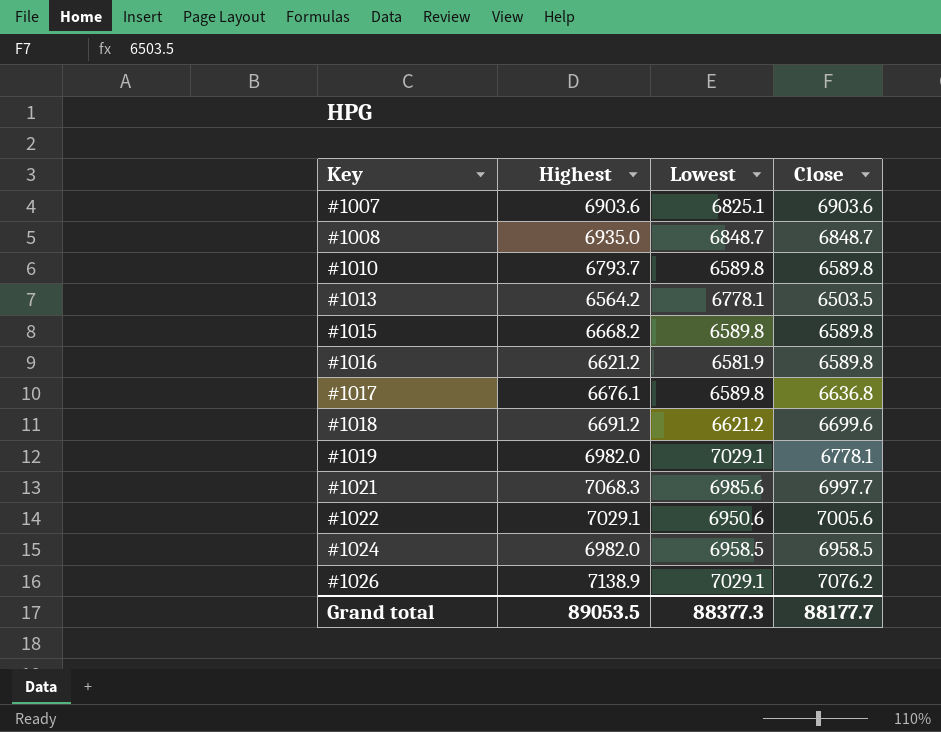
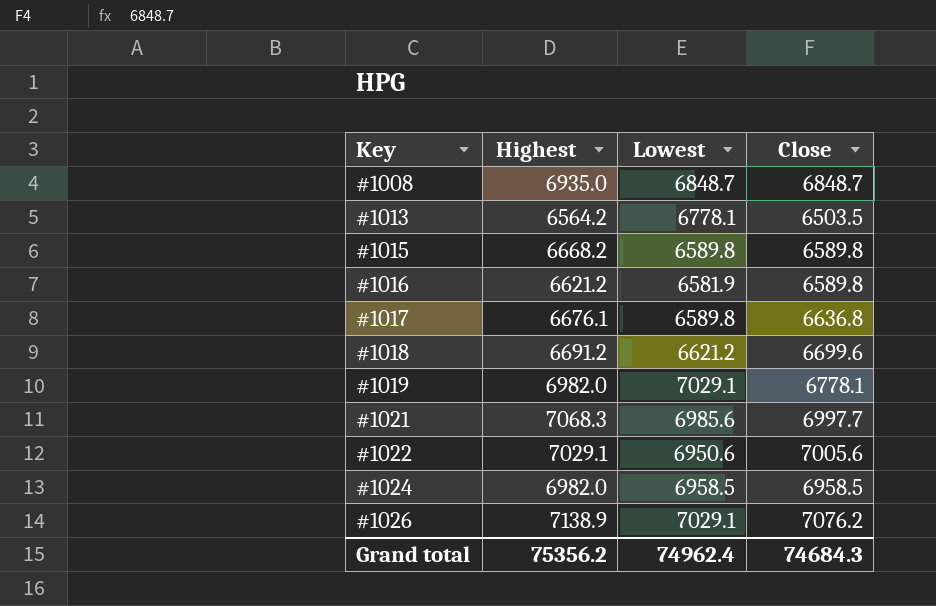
row #1007: 6903.6 | 6825.1 | 6903.6 -> none
row #1010: 6793.7 | 6589.8 | 6589.8 -> none
Grand total | Highest: 89053.5 -> 75356.2
Grand total | Lowest: 88377.3 -> 74962.4
Grand total | Close: 88177.7 -> 74684.3

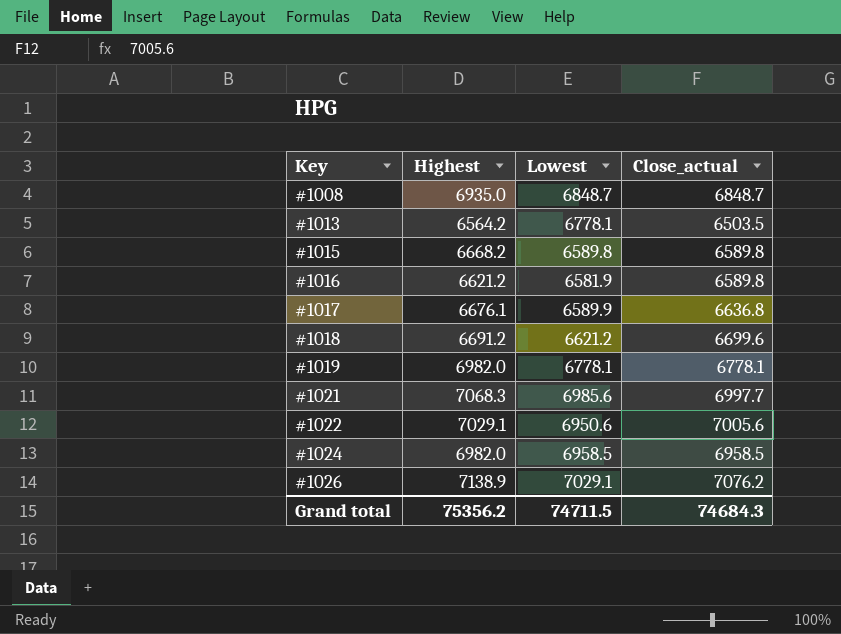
column name: Close -> Close_actual
#1017 | Lowest: 6589.8 -> 6589.9
#1019 | Lowest: 7029.1 -> 6778.1
Grand total | Lowest: 74962.4 -> 74711.5

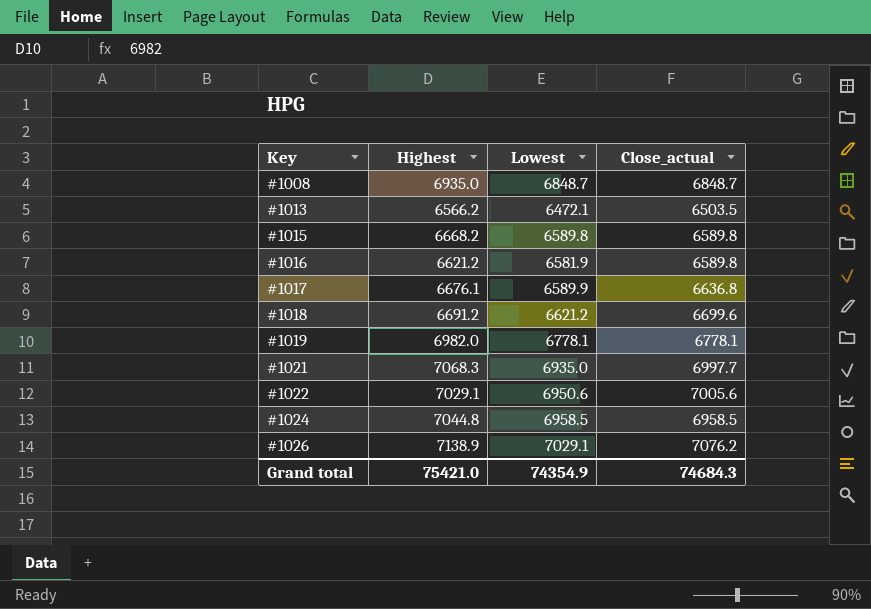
#1013 | Highest: 6564.2 -> 6566.2
#1013 | Lowest: 6778.1 -> 6472.1
#1021 | Lowest: 6985.6 -> 6935.0
#1024 | Highest: 6982.0 -> 7044.8
Grand total | Highest: 75356.2 -> 75421.0
Grand total | Lowest: 74711.5 -> 74354.9

